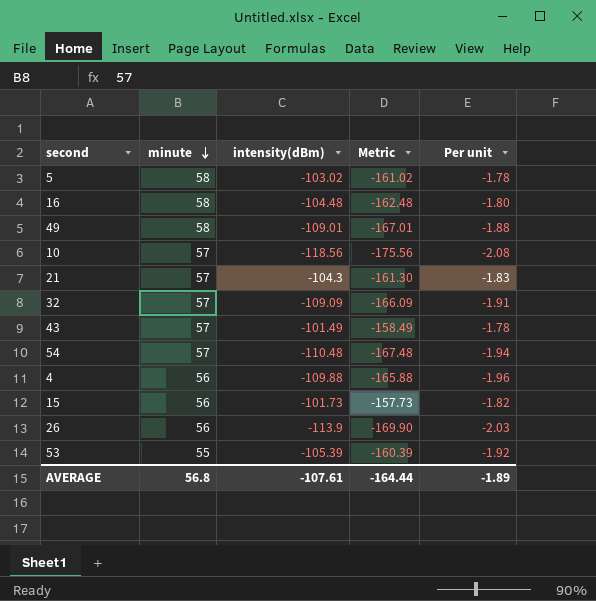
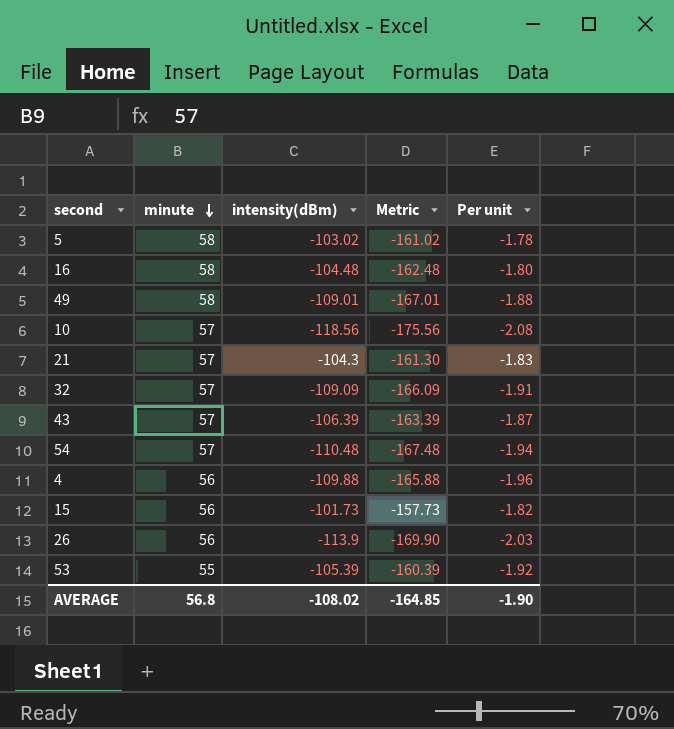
43 | intensity(dBm): -101.49 -> -106.39
43 | Metric: -158.49 -> -163.39
43 | Per unit: -1.78 -> -1.87
AVERAGE | intensity(dBm): -107.61 -> -108.02
AVERAGE | Metric: -164.44 -> -164.85
AVERAGE | Per unit: -1.89 -> -1.90

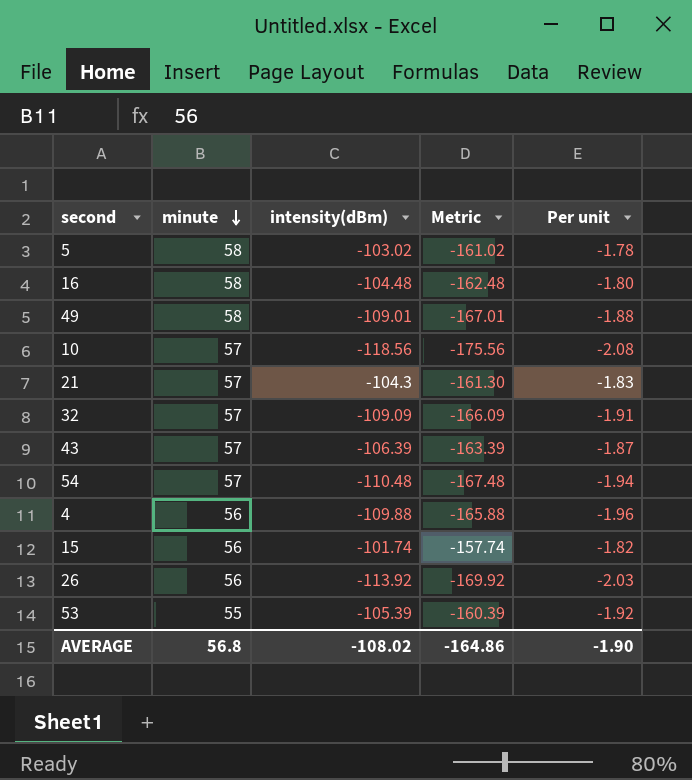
15 | intensity(dBm): -101.73 -> -101.74
15 | Metric: -157.73 -> -157.74
26 | intensity(dBm): -113.9 -> -113.92
26 | Metric: -169.90 -> -169.92
AVERAGE | Metric: -164.85 -> -164.86

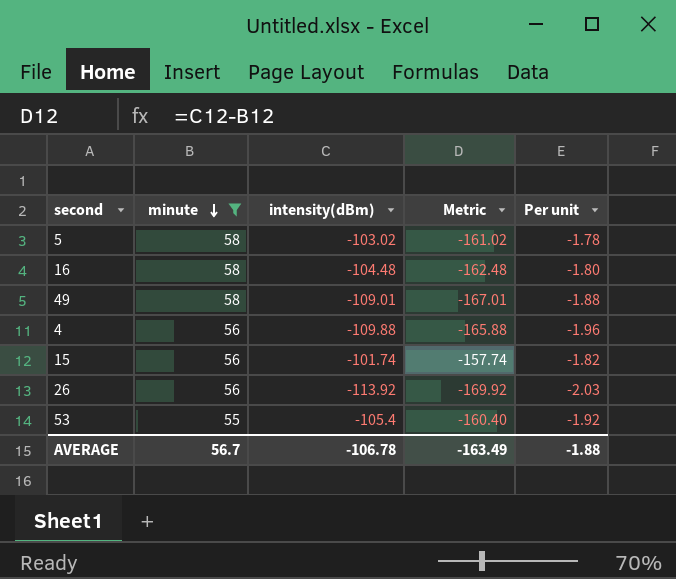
filter: none -> minute != 57
53 | intensity(dBm): -105.39 -> -105.4
53 | Metric: -160.39 -> -160.40
AVERAGE | minute: 56.8 -> 56.7
AVERAGE | intensity(dBm): -108.02 -> -106.78
AVERAGE | Metric: -164.86 -> -163.49
AVERAGE | Per unit: -1.90 -> -1.88

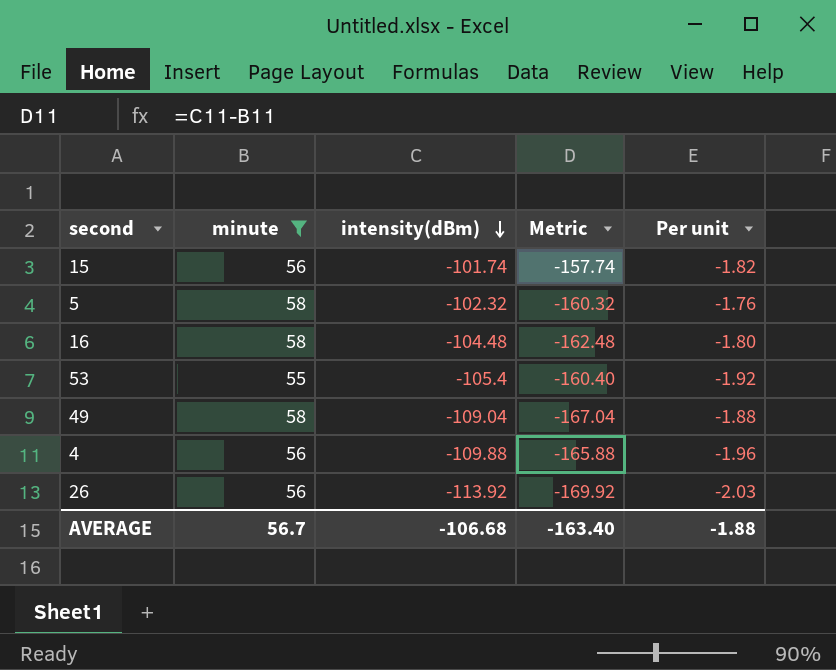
row order: minute descending -> intensity(dBm) descending
5 | intensity(dBm): -103.02 -> -102.32
5 | Metric: -161.02 -> -160.32
5 | Per unit: -1.78 -> -1.76
49 | intensity(dBm): -109.01 -> -109.04
49 | Metric: -167.01 -> -167.04
AVERAGE | intensity(dBm): -106.78 -> -106.68
AVERAGE | Metric: -163.49 -> -163.40

